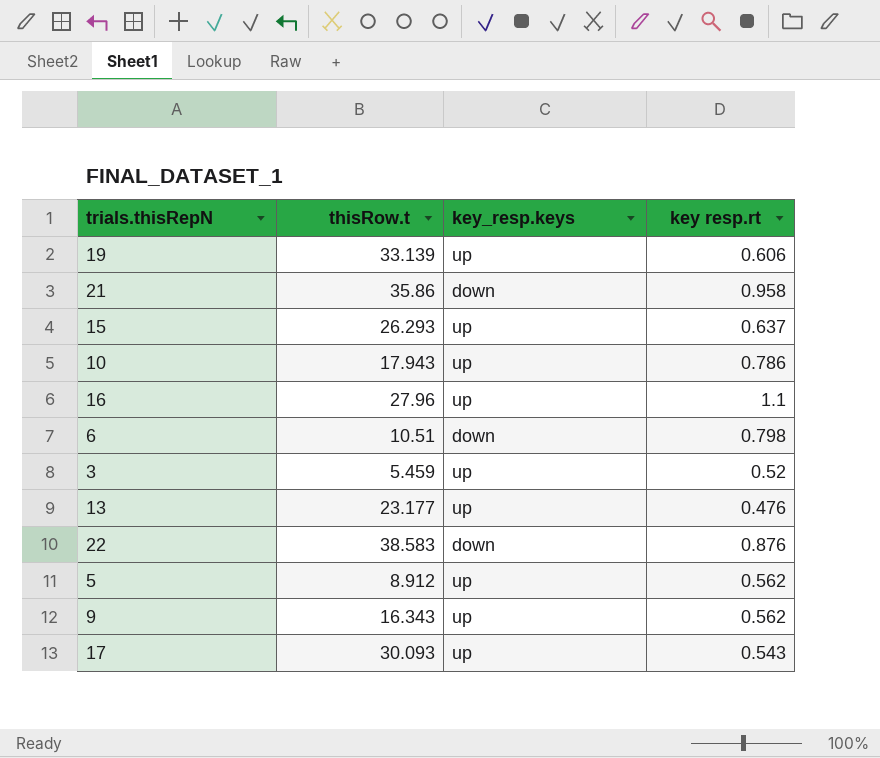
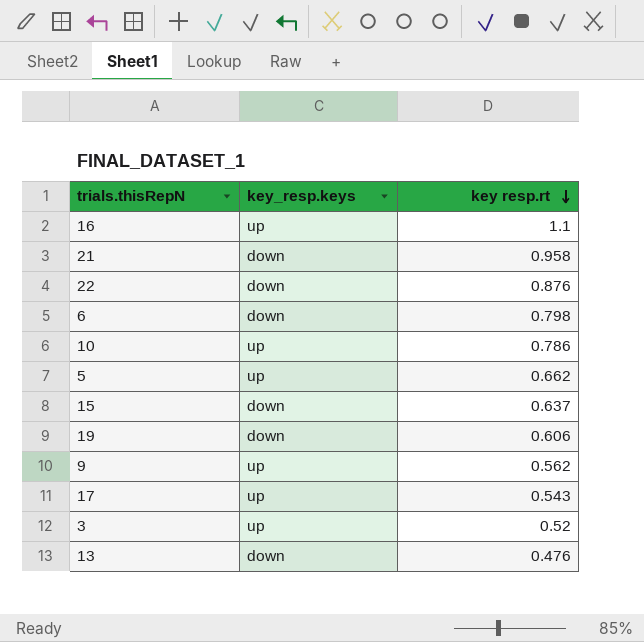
row order: none -> key resp.rt descending
column thisRow.t | position: 2 -> none
5 | key resp.rt: 0.562 -> 0.662
15 | key_resp.keys: up -> down
19 | key_resp.keys: up -> down
13 | key_resp.keys: up -> down

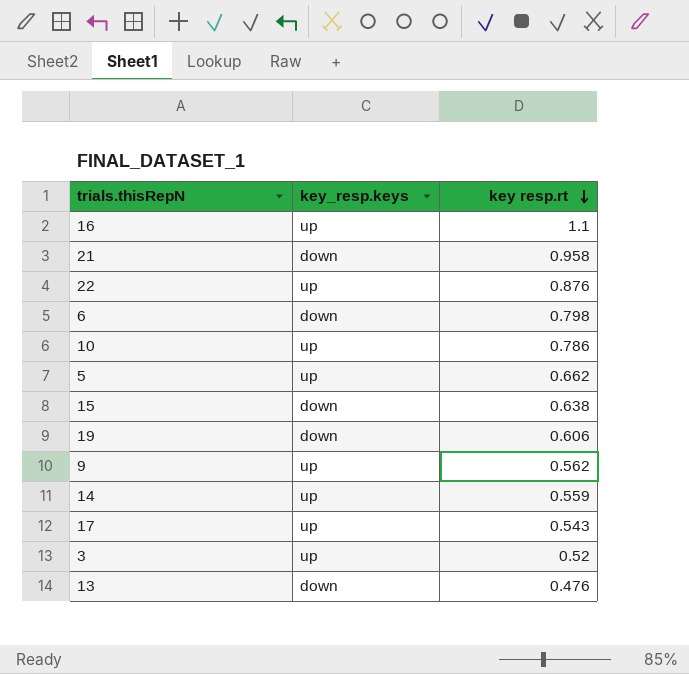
22 | key_resp.keys: down -> up
15 | key resp.rt: 0.637 -> 0.638
row 14: none -> up | 0.559

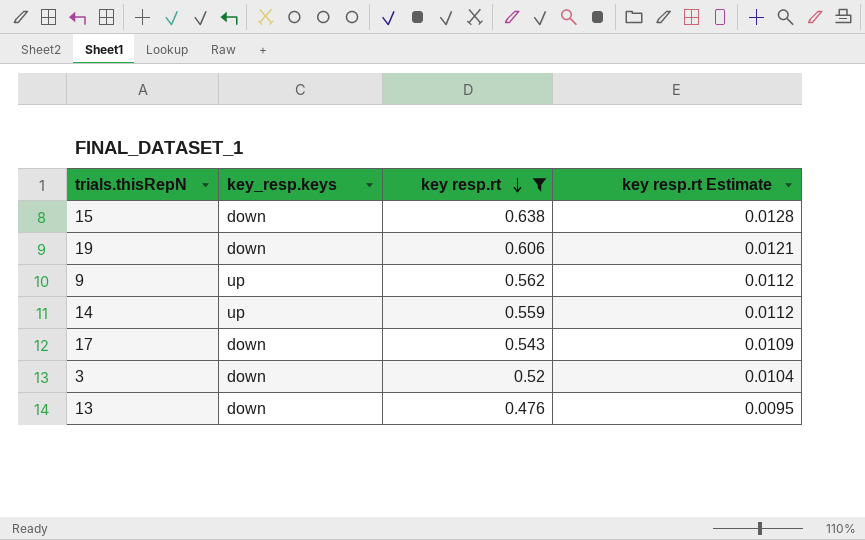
filter: none -> key resp.rt <= 0.638
column key resp.rt Estimate | formula: none -> [key resp.rt] * 0.02
17 | key_resp.keys: up -> down
3 | key_resp.keys: up -> down

